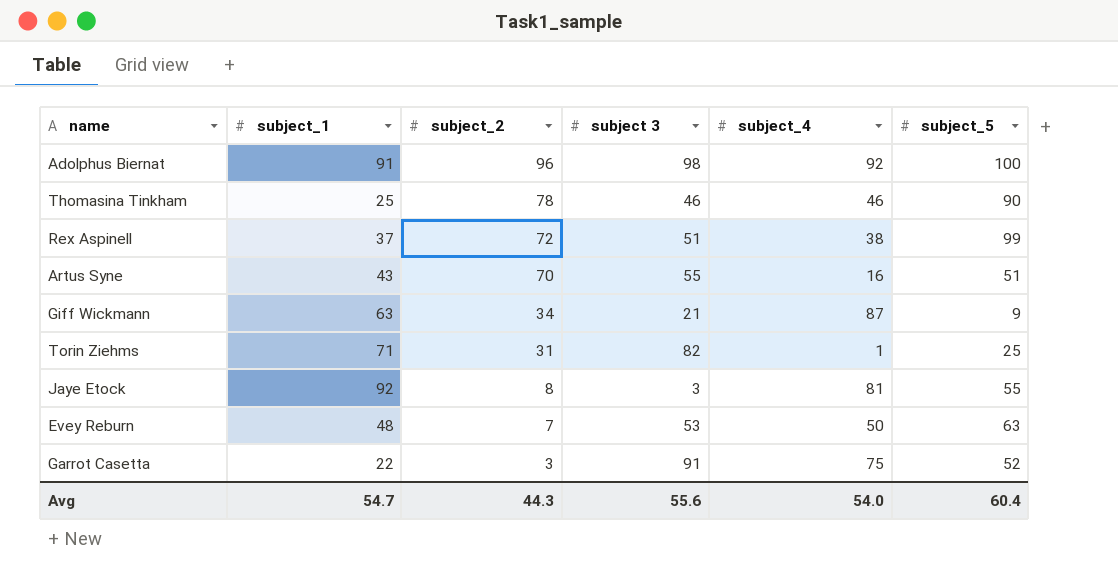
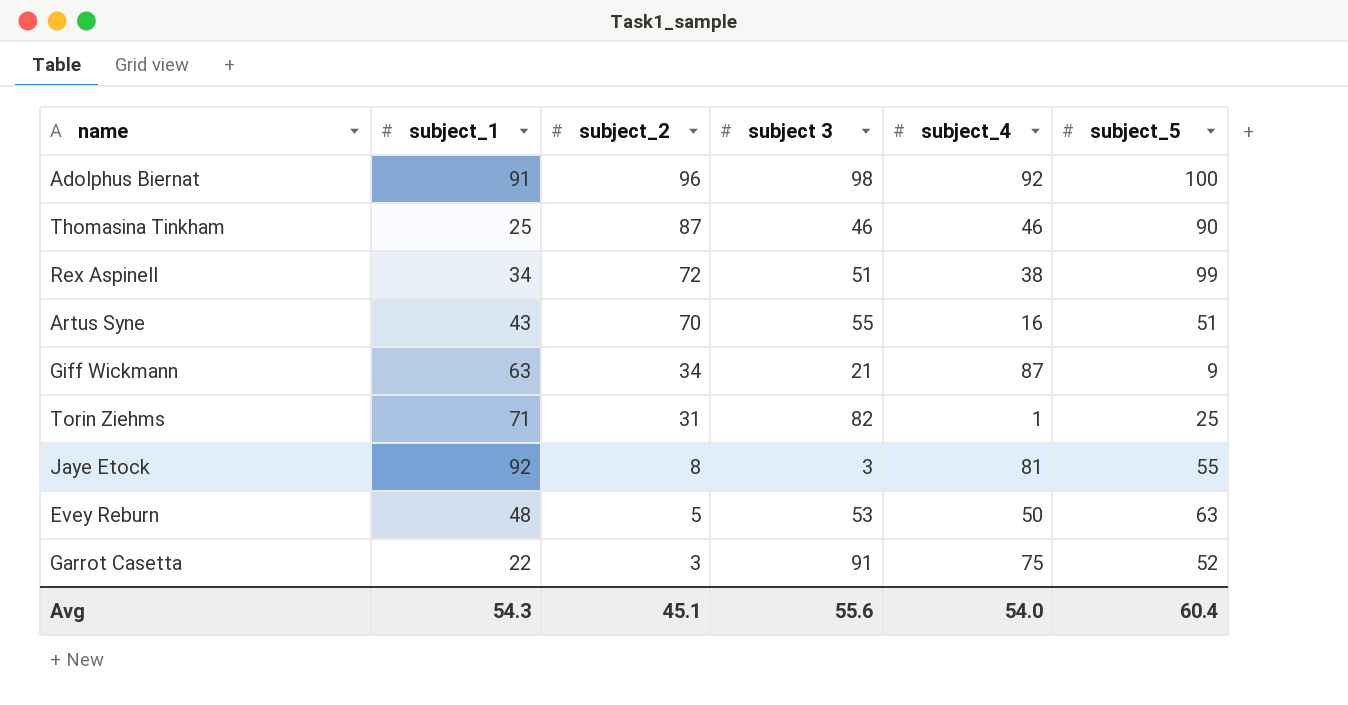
Thomasina Tinkham | subject_2: 78 -> 87
Rex Aspinell | subject_1: 37 -> 34
Evey Reburn | subject_2: 7 -> 5
Avg | subject_1: 54.7 -> 54.3
Avg | subject_2: 44.3 -> 45.1

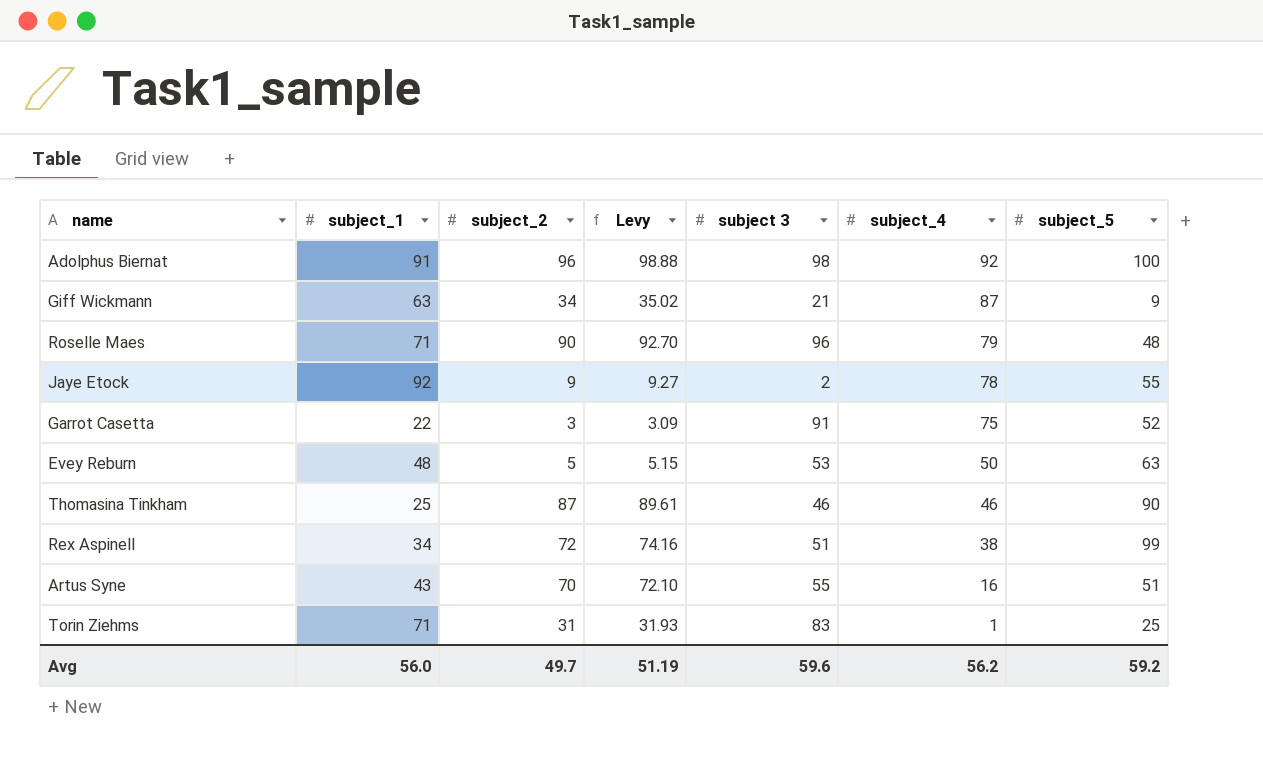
row order: subject_2 descending -> subject_4 descending
column Levy | formula: none -> [subject_2] * 1.03
row Roselle Maes: none -> 71 | 90 | 92.70 | 96 | 79 | 48
Jaye Etock | subject_2: 8 -> 9
Jaye Etock | subject 3: 3 -> 2
Jaye Etock | subject_4: 81 -> 78
Torin Ziehms | subject 3: 82 -> 83
Avg | subject_1: 54.3 -> 56.0
Avg | subject_2: 45.1 -> 49.7
Avg | subject 3: 55.6 -> 59.6
Avg | subject_4: 54.0 -> 56.2
Avg | subject_5: 60.4 -> 59.2

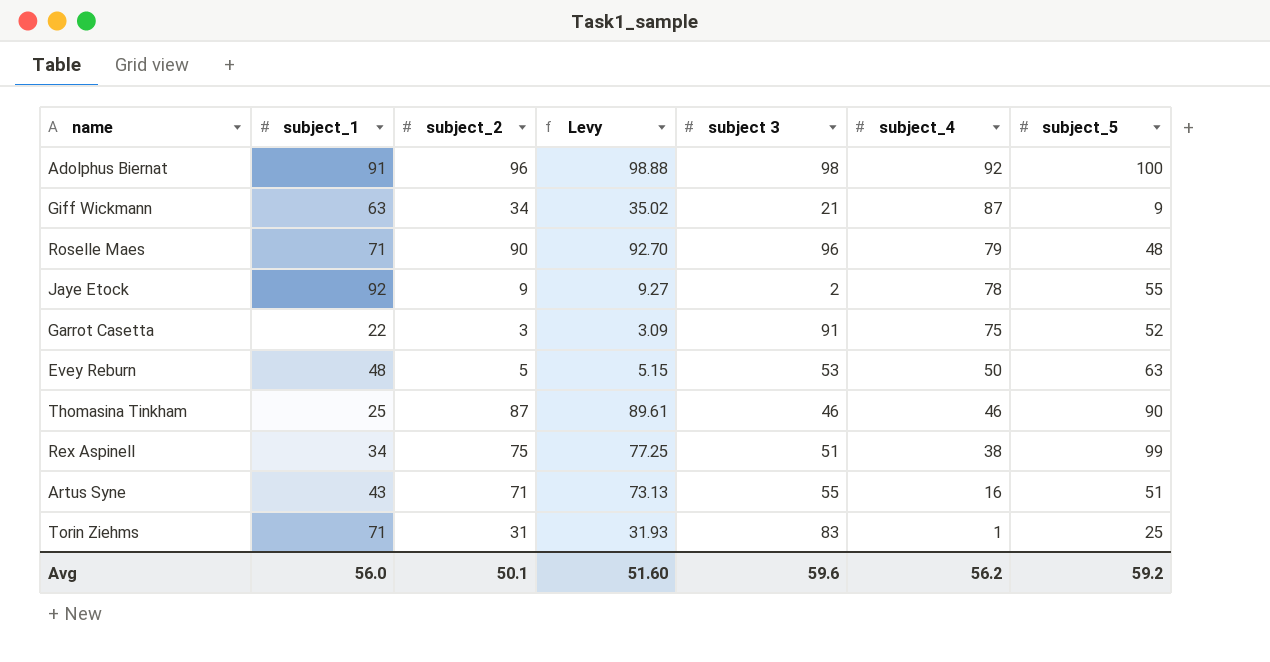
Rex Aspinell | subject_2: 72 -> 75
Rex Aspinell | Levy: 74.16 -> 77.25
Artus Syne | subject_2: 70 -> 71
Artus Syne | Levy: 72.10 -> 73.13
Avg | subject_2: 49.7 -> 50.1
Avg | Levy: 51.19 -> 51.60

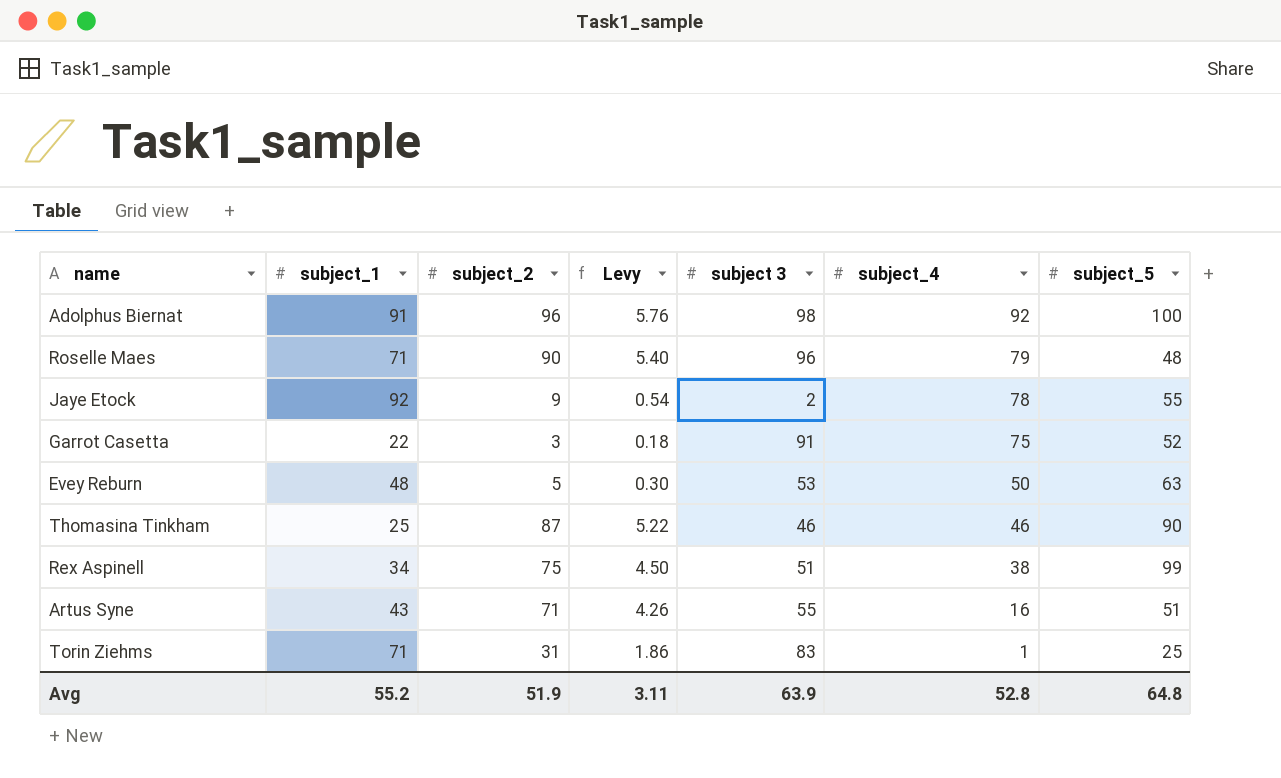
column Levy | formula: [subject_2] * 1.03 -> [subject_2] * 0.06
row Giff Wickmann: 63 | 34 | 35.02 | 21 | 87 | 9 -> none
Avg | subject_1: 56.0 -> 55.2
Avg | subject_2: 50.1 -> 51.9
Avg | Levy: 51.60 -> 3.11
Avg | subject 3: 59.6 -> 63.9
Avg | subject_4: 56.2 -> 52.8
Avg | subject_5: 59.2 -> 64.8

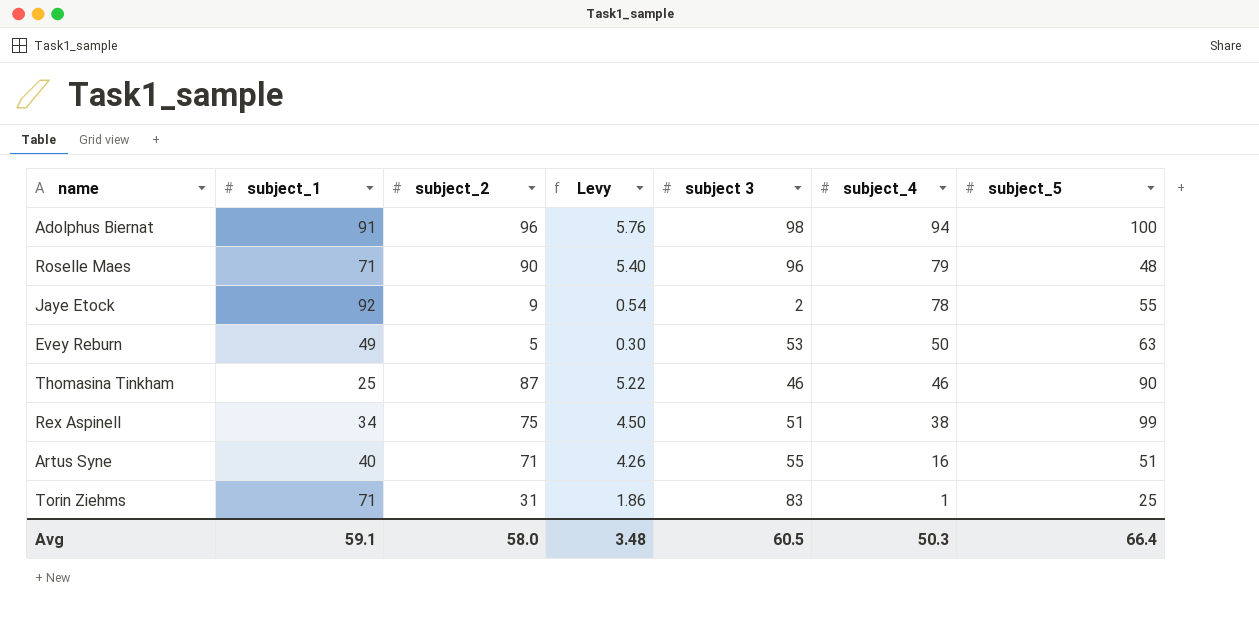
row Garrot Casetta: 22 | 3 | 0.18 | 91 | 75 | 52 -> none
Adolphus Biernat | subject_4: 92 -> 94
Evey Reburn | subject_1: 48 -> 49
Artus Syne | subject_1: 43 -> 40
Avg | subject_1: 55.2 -> 59.1
Avg | subject_2: 51.9 -> 58.0
Avg | Levy: 3.11 -> 3.48
Avg | subject 3: 63.9 -> 60.5
Avg | subject_4: 52.8 -> 50.3
Avg | subject_5: 64.8 -> 66.4

